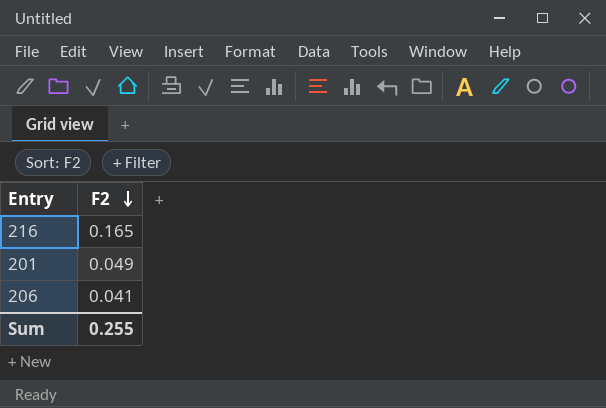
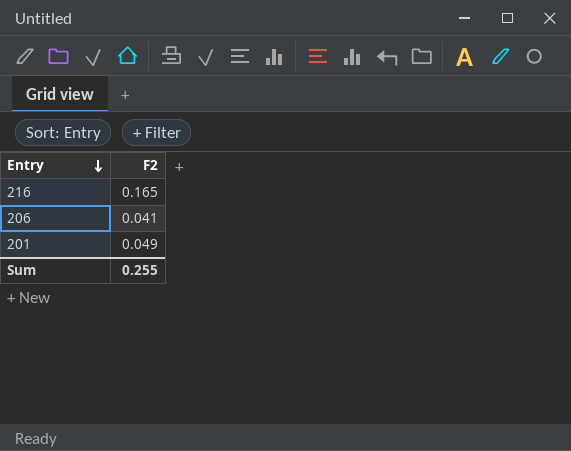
row order: F2 descending -> Entry descending

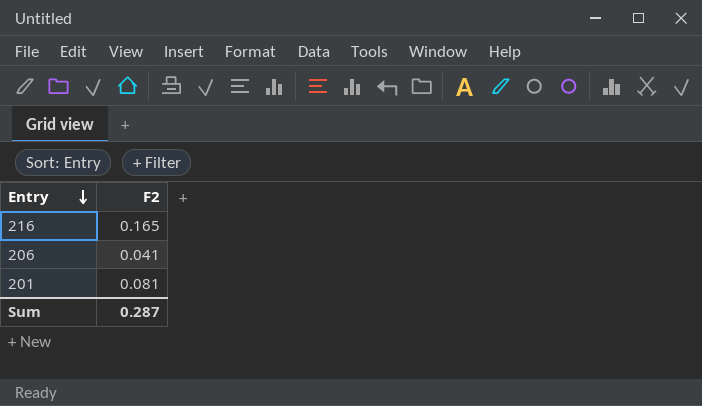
201 | F2: 0.049 -> 0.081
Sum | F2: 0.255 -> 0.287

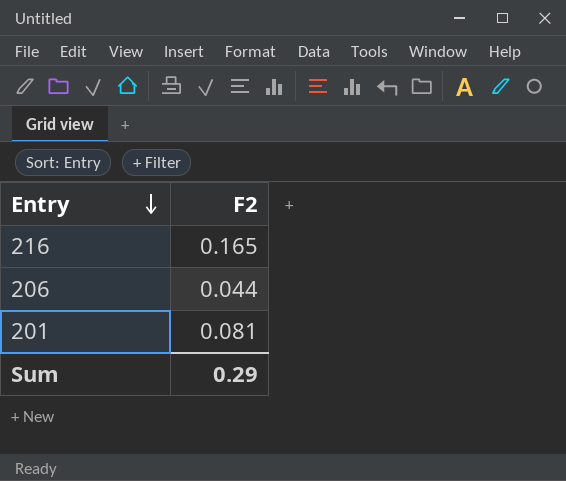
206 | F2: 0.041 -> 0.044
Sum | F2: 0.287 -> 0.29

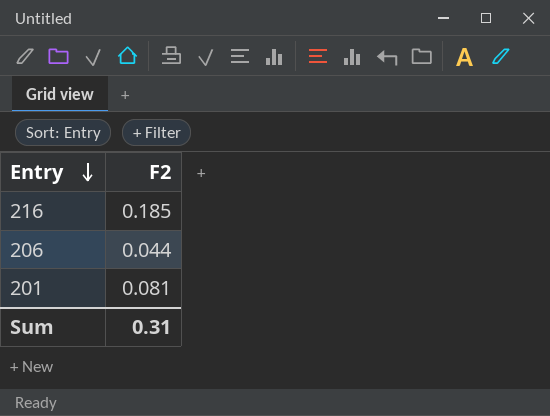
216 | F2: 0.165 -> 0.185
Sum | F2: 0.29 -> 0.31

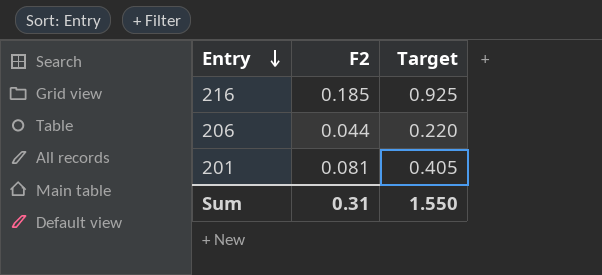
column Target | formula: none -> [F2] * 5

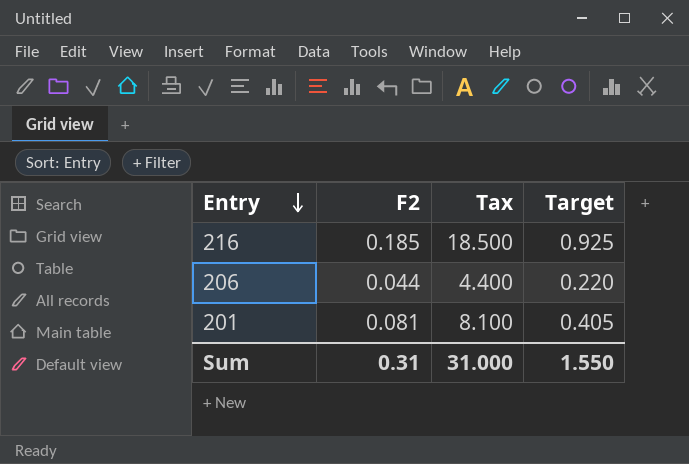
column Tax | formula: none -> [F2] * 100

